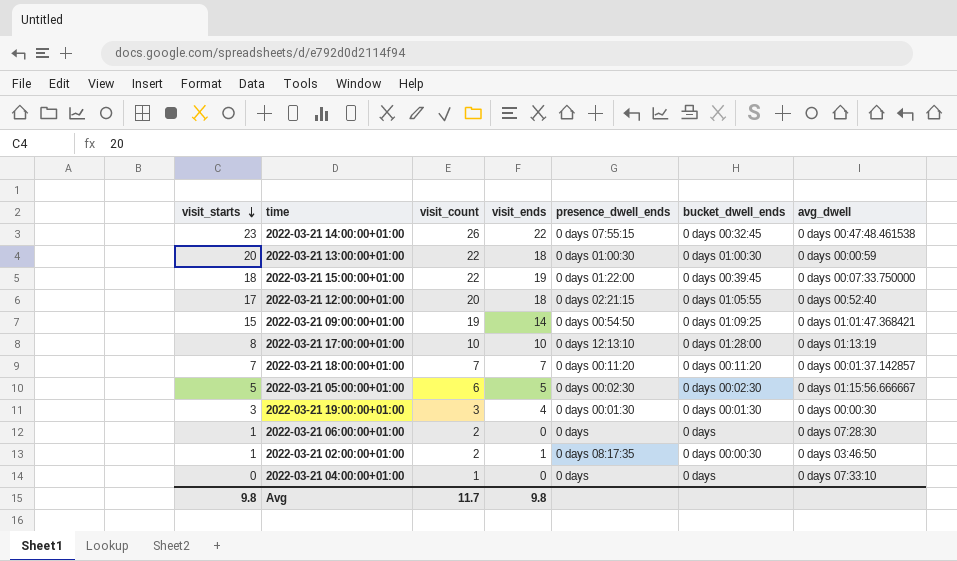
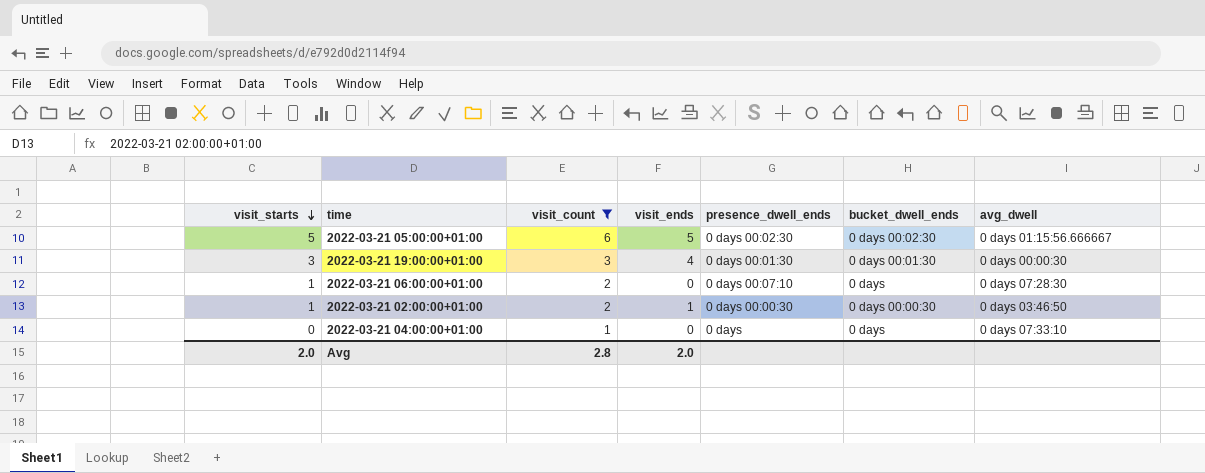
filter: none -> visit_count <= 6
2022-03-21 06:00:00+01:00 | presence_dwell_ends: 0 days -> 0 days 00:07:10
2022-03-21 02:00:00+01:00 | presence_dwell_ends: 0 days 08:17:35 -> 0 days 00:00:30
Avg | visit_starts: 9.8 -> 2.0
Avg | visit_count: 11.7 -> 2.8
Avg | visit_ends: 9.8 -> 2.0

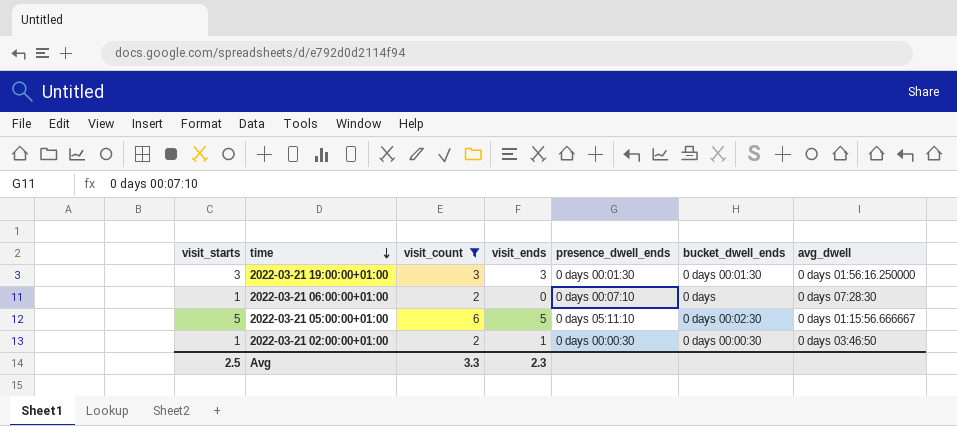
row order: visit_starts descending -> time descending
row 2022-03-21 04:00:00+01:00: 0 | 1 | 0 | 0 days | 0 days | 0 days 07:33:10 -> none
2022-03-21 19:00:00+01:00 | visit_ends: 4 -> 3
2022-03-21 19:00:00+01:00 | avg_dwell: 0 days 00:00:30 -> 0 days 01:56:16.250000
2022-03-21 05:00:00+01:00 | presence_dwell_ends: 0 days 00:02:30 -> 0 days 05:11:10
Avg | visit_starts: 2.0 -> 2.5
Avg | visit_count: 2.8 -> 3.3
Avg | visit_ends: 2.0 -> 2.3

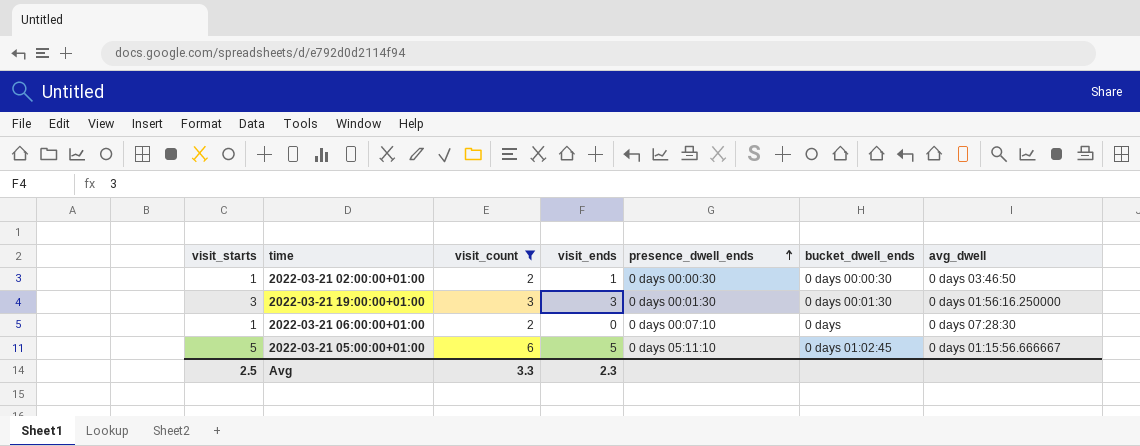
row order: time descending -> presence_dwell_ends ascending
2022-03-21 05:00:00+01:00 | bucket_dwell_ends: 0 days 00:02:30 -> 0 days 01:02:45

